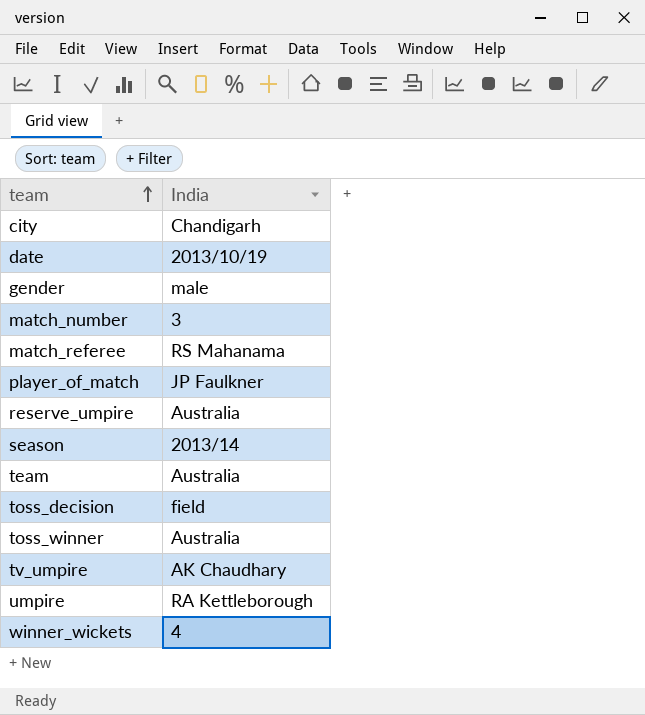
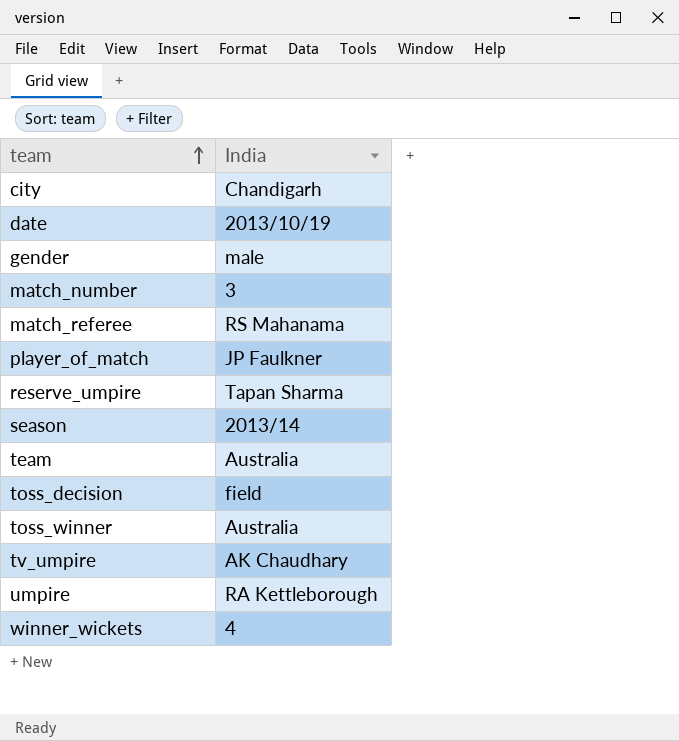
reserve_umpire | India: Australia -> Tapan Sharma

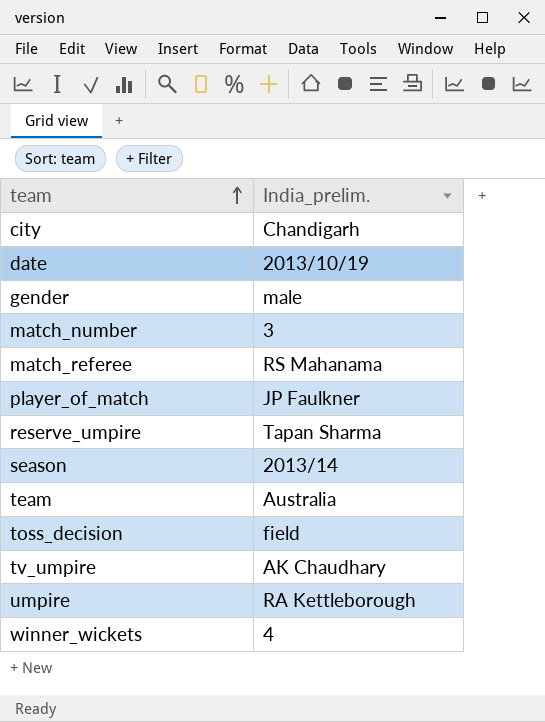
column name: India -> India_prelim.
row toss_winner: Australia -> none

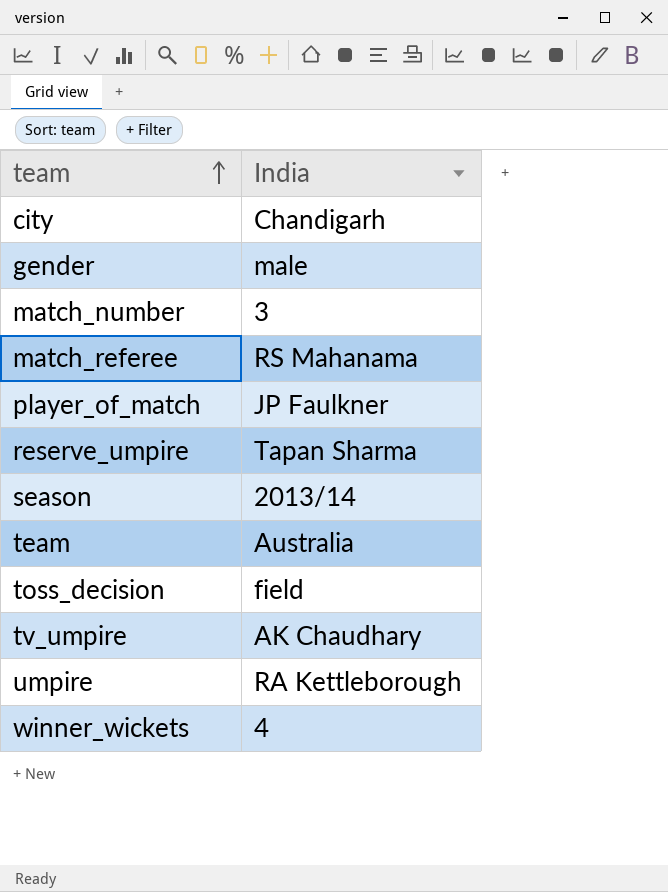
column name: India_prelim. -> India
row date: 2013/10/19 -> none

